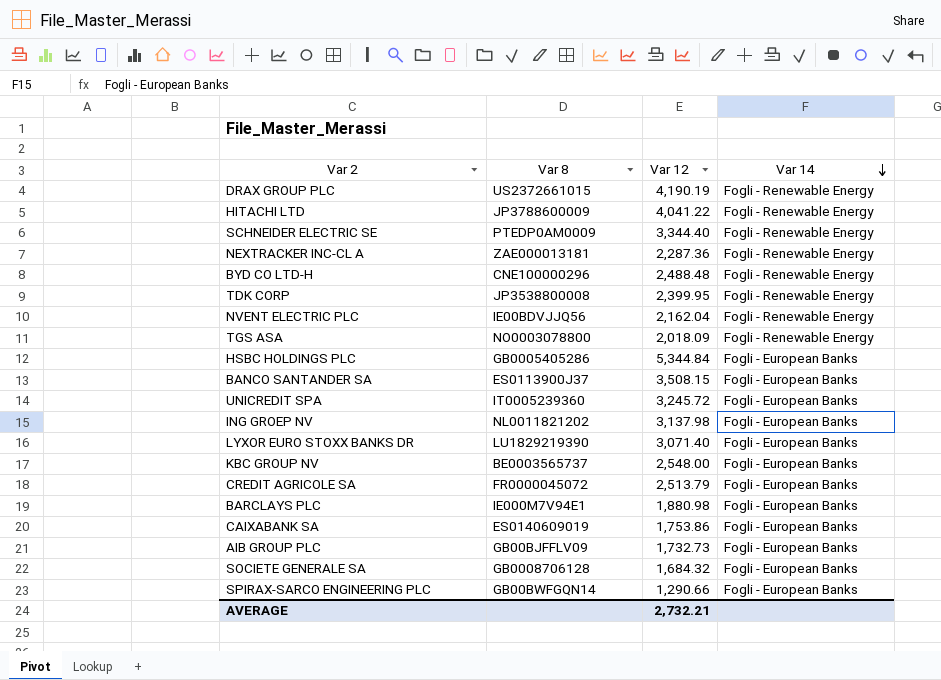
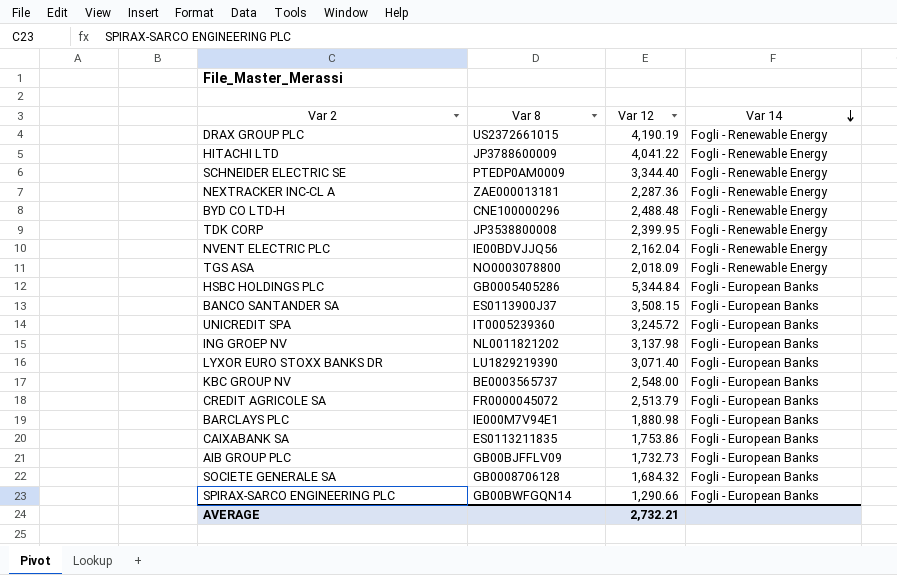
CAIXABANK SA | Var 8: ES0140609019 -> ES0113211835

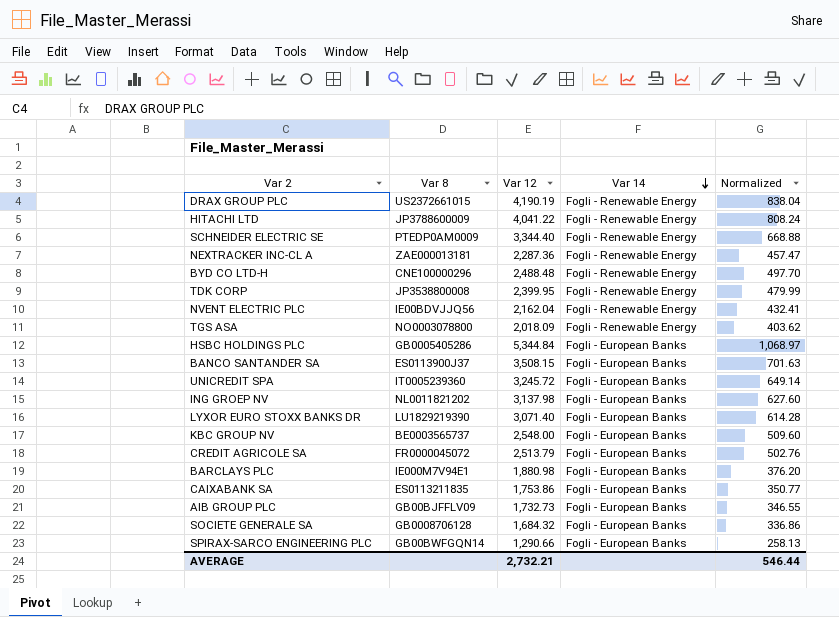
column Normalized | formula: none -> [Var 12] * 0.2

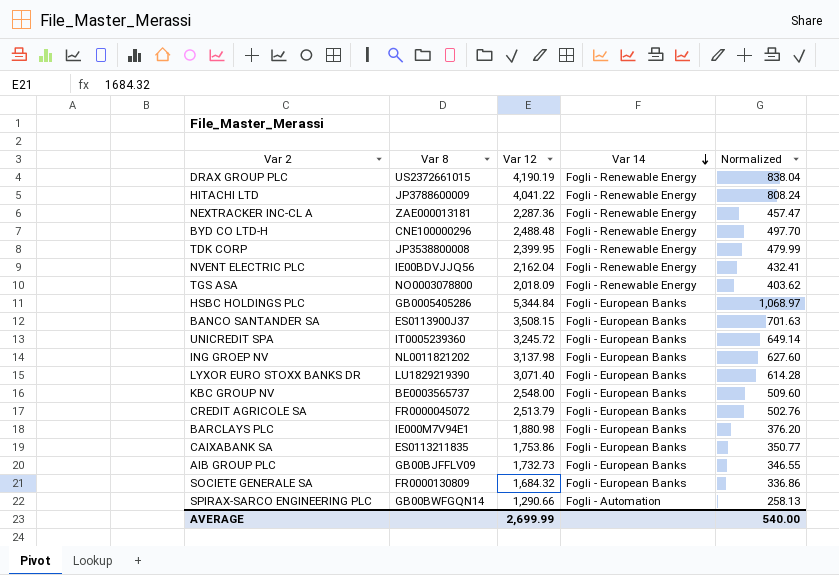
row SCHNEIDER ELECTRIC SE: PTEDP0AM0009 | 3,344.40 | Fogli - Renewable Energy | 668.88 -> none
SOCIETE GENERALE SA | Var 8: GB0008706128 -> FR0000130809
SPIRAX-SARCO ENGINEERING PLC | Var 14: Fogli - European Banks -> Fogli - Automation
AVERAGE | Var 12: 2,732.21 -> 2,699.99
AVERAGE | Normalized: 546.44 -> 540.00

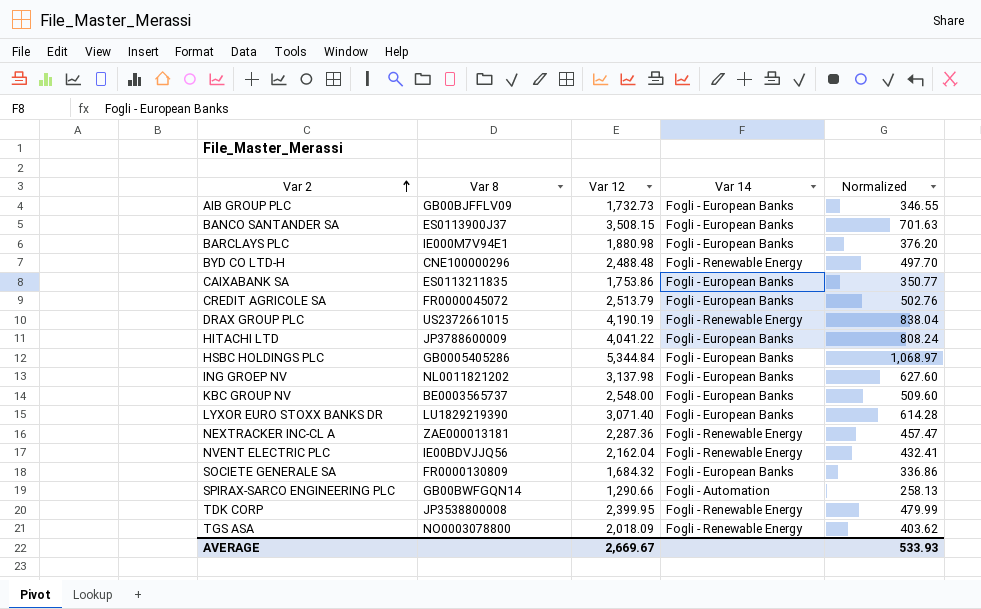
row order: Var 14 descending -> Var 2 ascending
row UNICREDIT SPA: IT0005239360 | 3,245.72 | Fogli - European Banks | 649.14 -> none
HITACHI LTD | Var 14: Fogli - Renewable Energy -> Fogli - European Banks
AVERAGE | Var 12: 2,699.99 -> 2,669.67
AVERAGE | Normalized: 540.00 -> 533.93

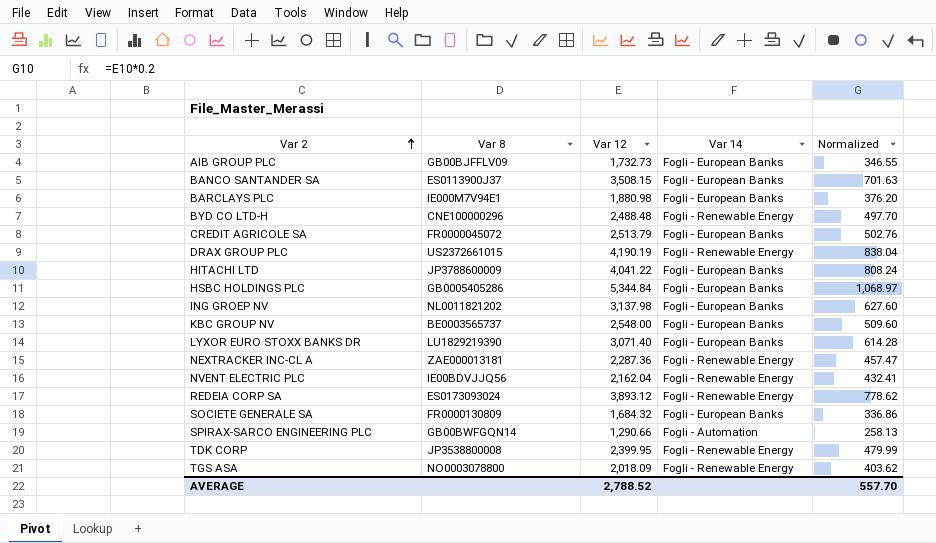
row CAIXABANK SA: ES0113211835 | 1,753.86 | Fogli - European Banks | 350.77 -> none
row REDEIA CORP SA: none -> ES0173093024 | 3,893.12 | Fogli - Renewable Energy | 778.62
AVERAGE | Var 12: 2,669.67 -> 2,788.52
AVERAGE | Normalized: 533.93 -> 557.70

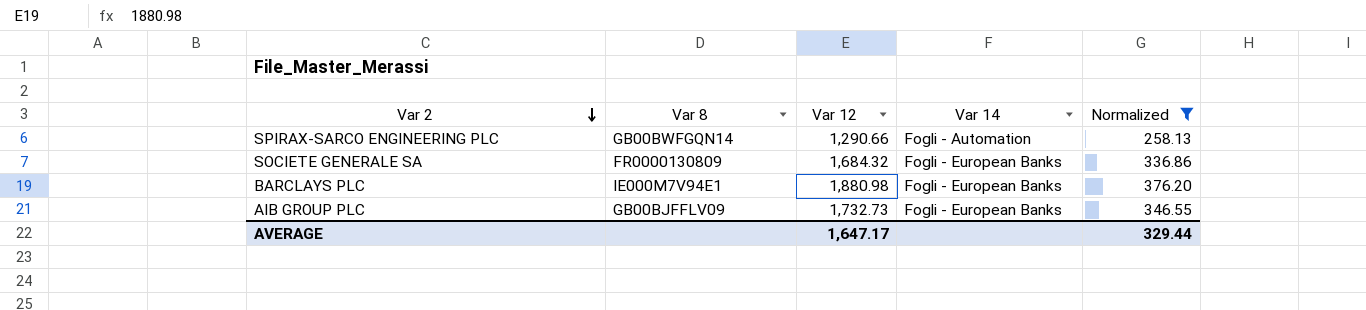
filter: none -> Normalized <= 376.20
row order: Var 2 ascending -> Var 2 descending
AVERAGE | Var 12: 2,788.52 -> 1,647.17
AVERAGE | Normalized: 557.70 -> 329.44

